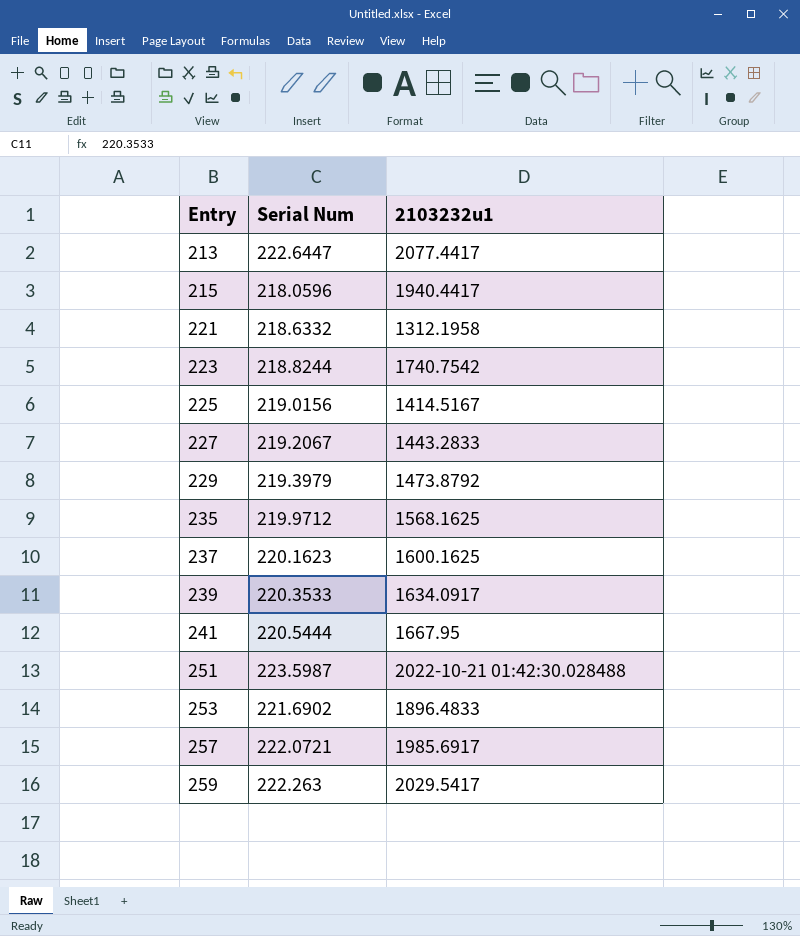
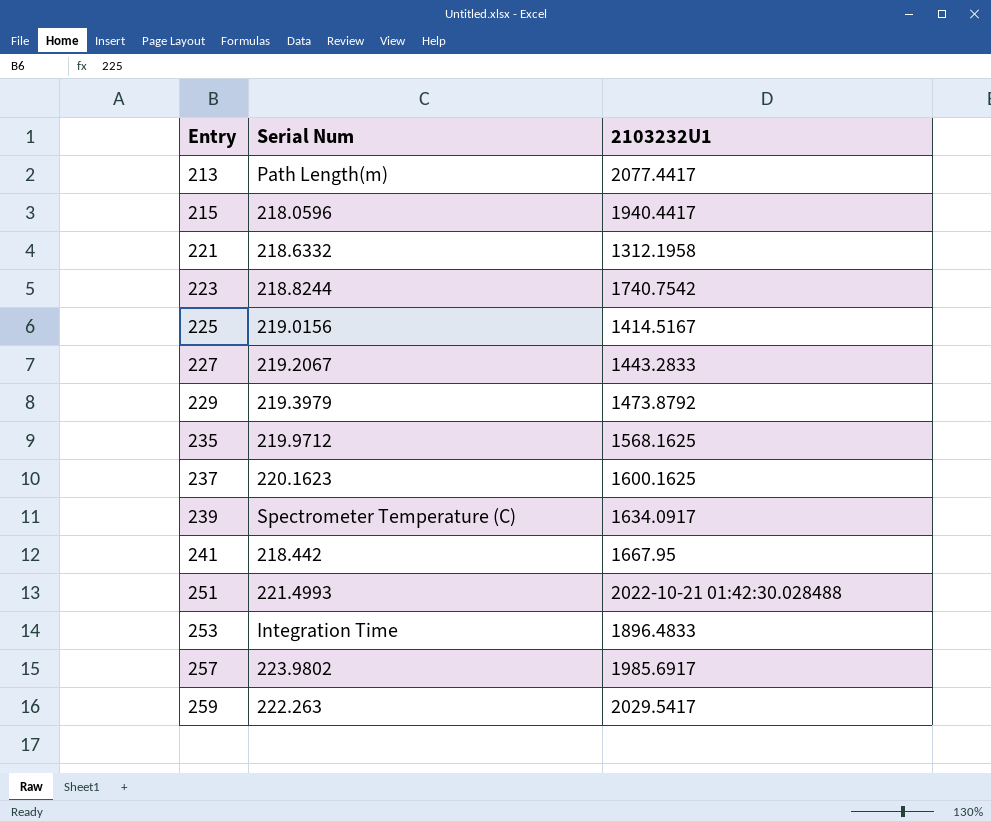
column name: 2103232u1 -> 2103232U1
213 | Serial Num: 222.6447 -> Path Length(m)
239 | Serial Num: 220.3533 -> Spectrometer Temperature (C)
241 | Serial Num: 220.5444 -> 218.442
251 | Serial Num: 223.5987 -> 221.4993
253 | Serial Num: 221.6902 -> Integration Time
257 | Serial Num: 222.0721 -> 223.9802

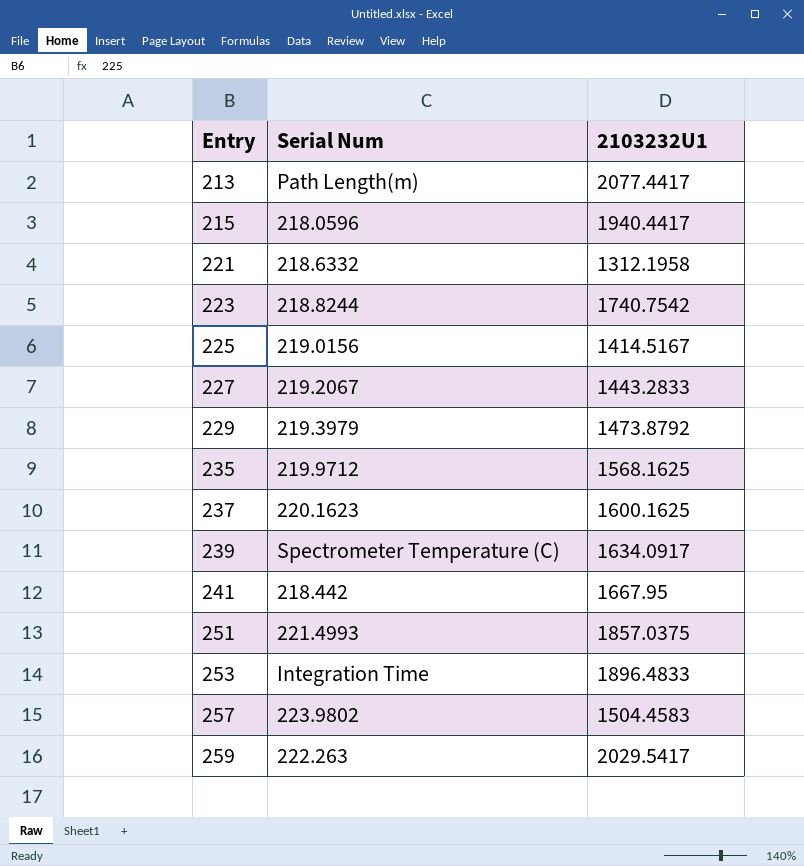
251 | 2103232U1: 2022-10-21 01:42:30.028488 -> 1857.0375
257 | 2103232U1: 1985.6917 -> 1504.4583

